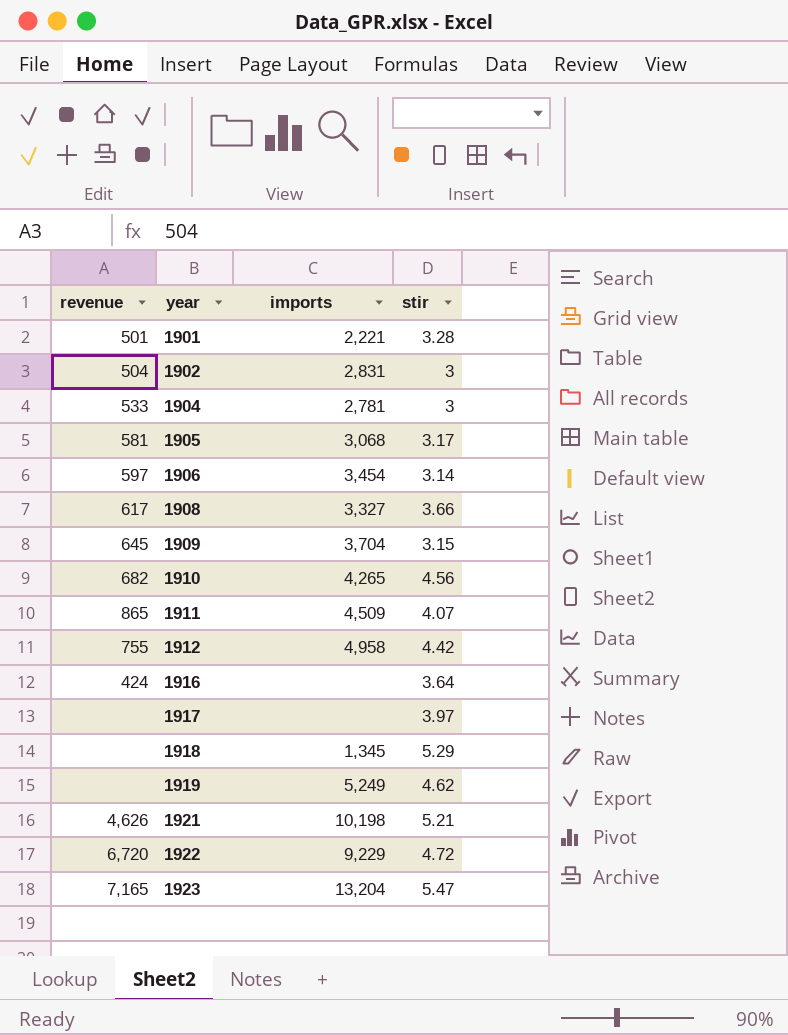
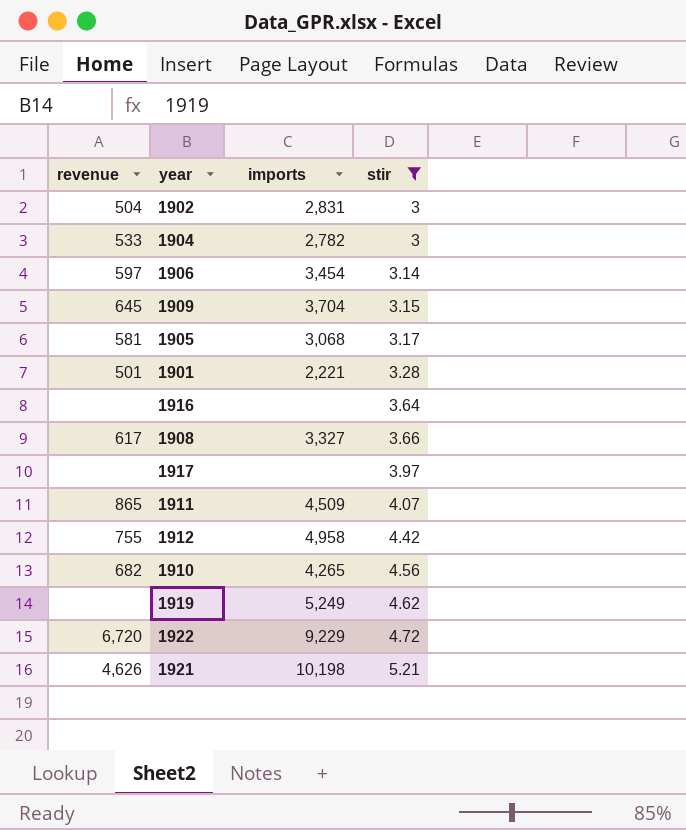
filter: none -> stir <= 5.21
row order: year ascending -> stir ascending
1904 | imports: 2,781 -> 2,782
1916 | revenue: 424 -> none

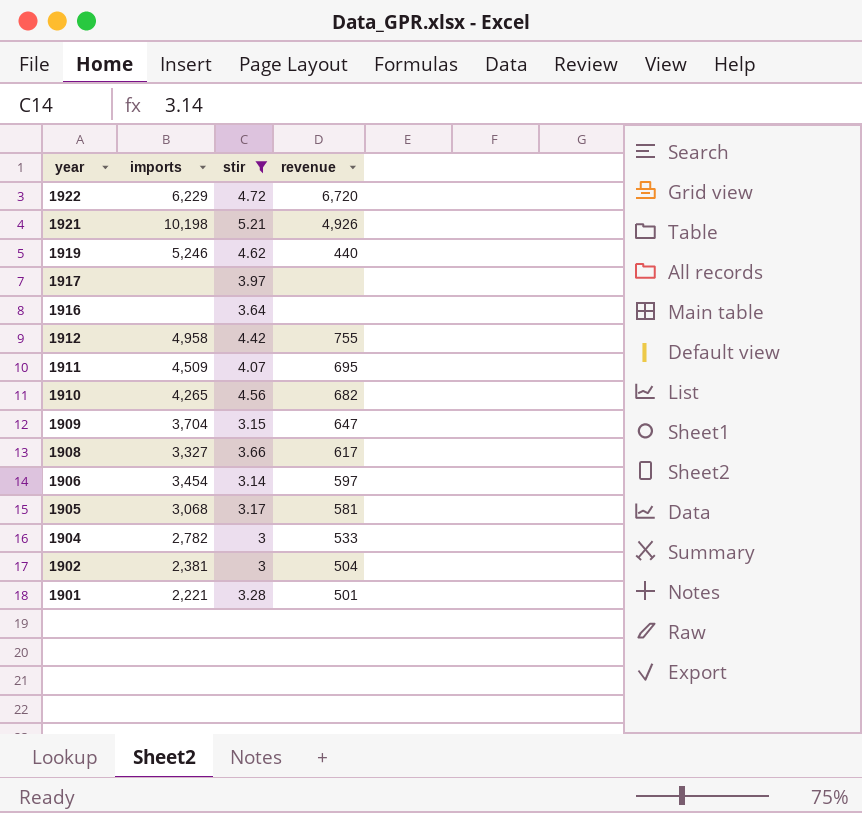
row order: stir ascending -> year descending
column revenue | position: 1 -> 4
1922 | imports: 9,229 -> 6,229
1921 | revenue: 4,626 -> 4,926
1919 | imports: 5,249 -> 5,246
1919 | revenue: none -> 440
1911 | revenue: 865 -> 695
1909 | revenue: 645 -> 647
1902 | imports: 2,831 -> 2,381

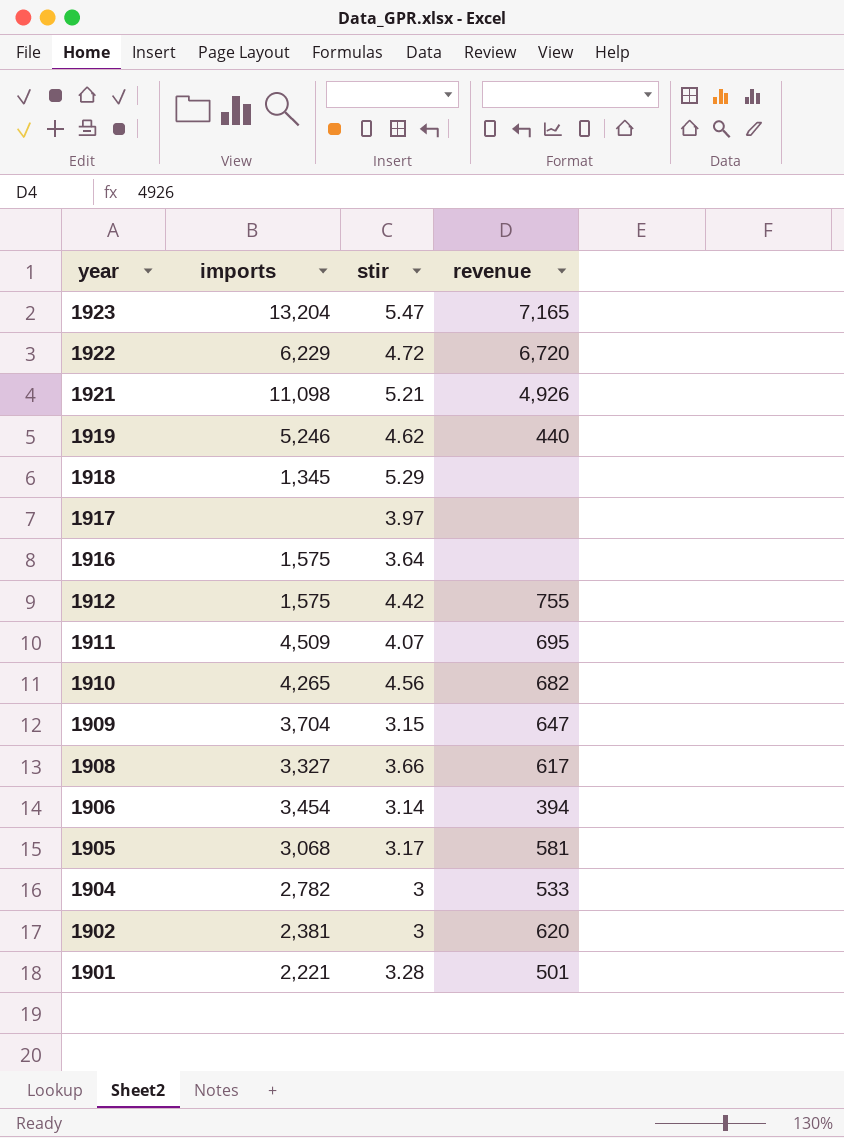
filter: stir <= 5.21 -> none
1921 | imports: 10,198 -> 11,098
1916 | imports: none -> 1,575
1912 | imports: 4,958 -> 1,575
1906 | revenue: 597 -> 394
1902 | revenue: 504 -> 620

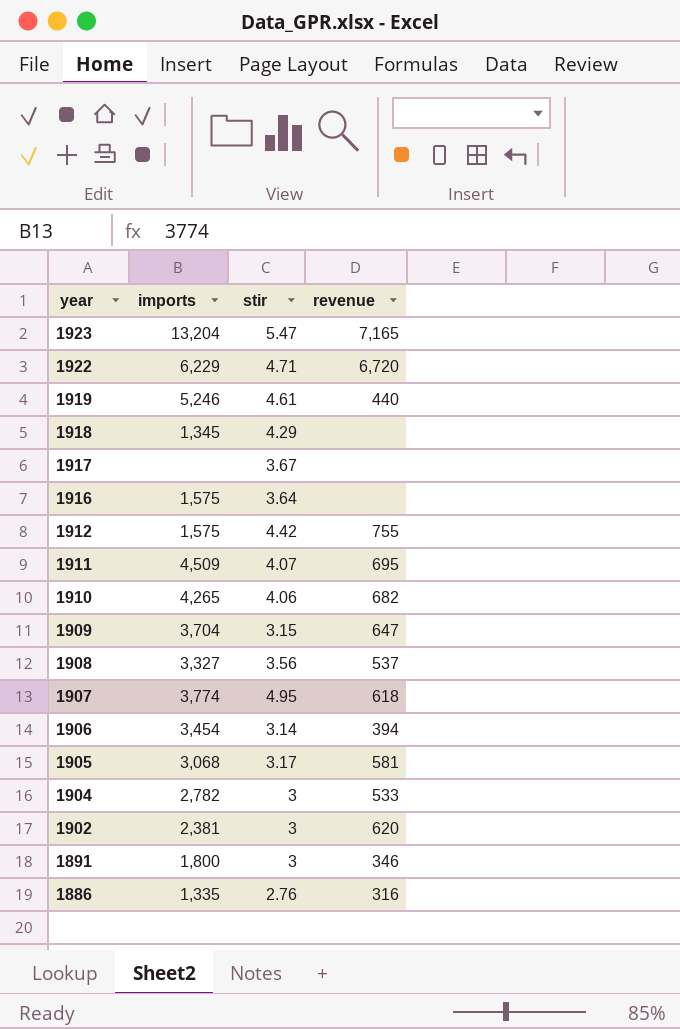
row 1921: 11,098 | 5.21 | 4,926 -> none
row 1901: 2,221 | 3.28 | 501 -> none
1922 | stir: 4.72 -> 4.71
1919 | stir: 4.62 -> 4.61
1918 | stir: 5.29 -> 4.29
1917 | stir: 3.97 -> 3.67
1910 | stir: 4.56 -> 4.06
1908 | stir: 3.66 -> 3.56
1908 | revenue: 617 -> 537
row 1907: none -> 3,774 | 4.95 | 618
row 1891: none -> 1,800 | 3 | 346
row 1886: none -> 1,335 | 2.76 | 316

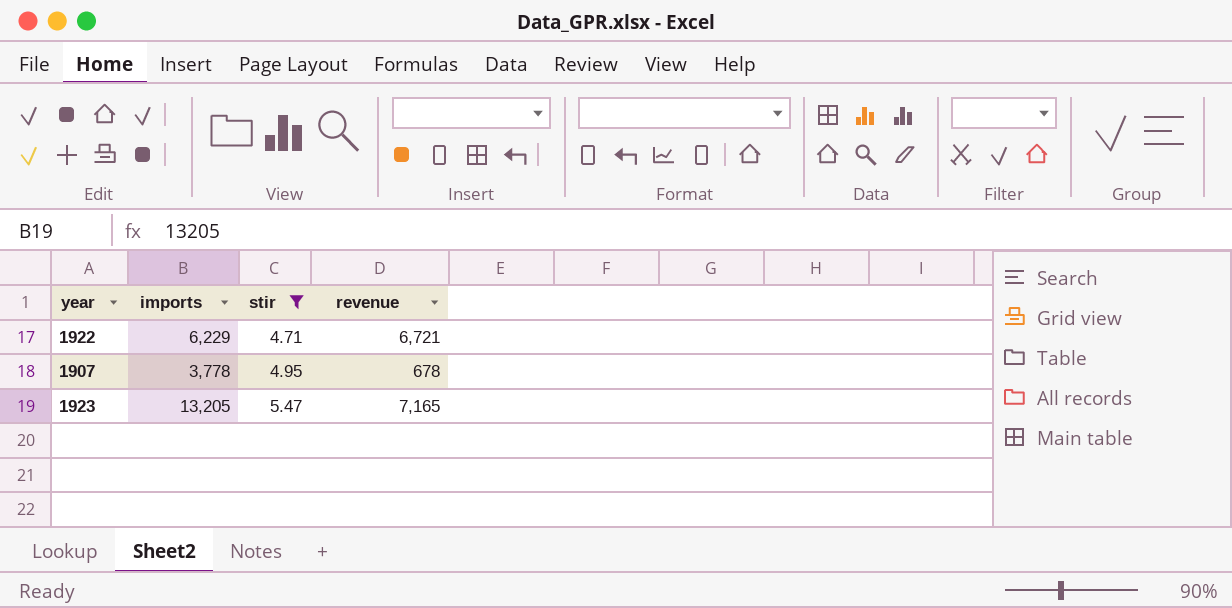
filter: none -> stir >= 4.71
row order: year descending -> stir ascending
1922 | revenue: 6,720 -> 6,721
1907 | imports: 3,774 -> 3,778
1907 | revenue: 618 -> 678
1923 | imports: 13,204 -> 13,205

